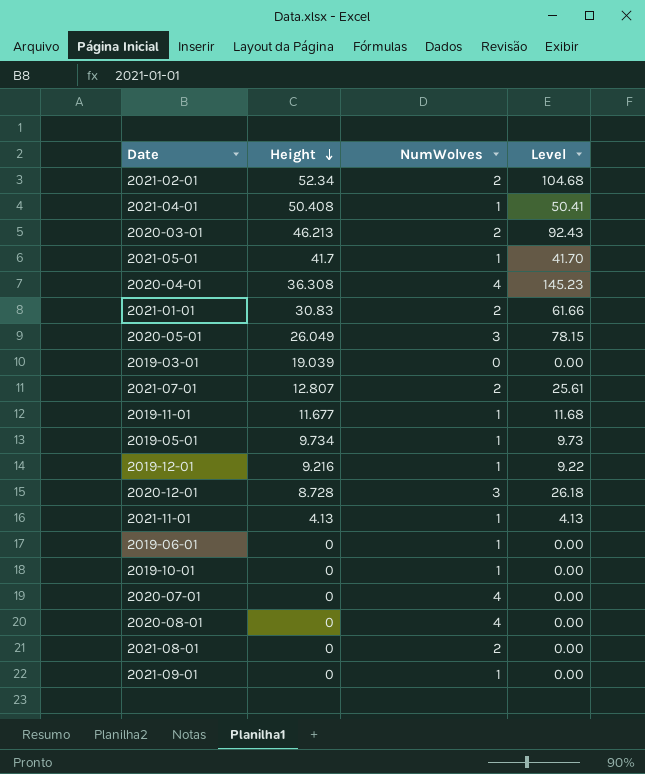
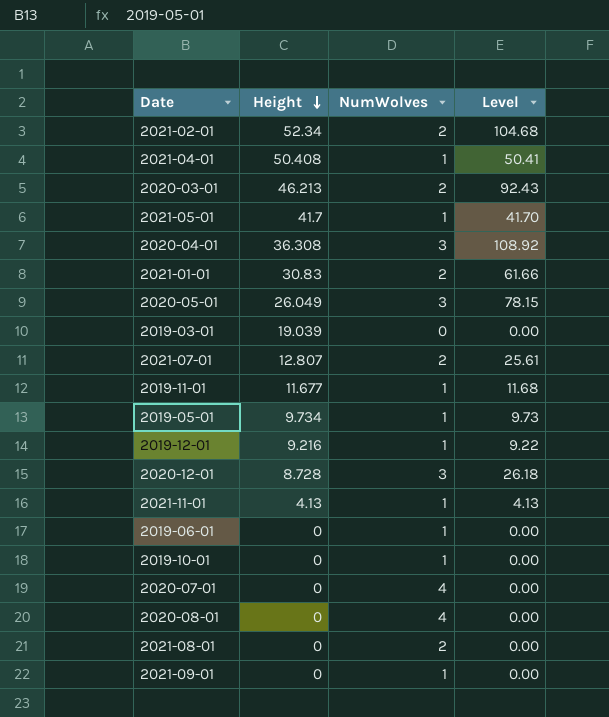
2020-04-01 | NumWolves: 4 -> 3
2020-04-01 | Level: 145.23 -> 108.92

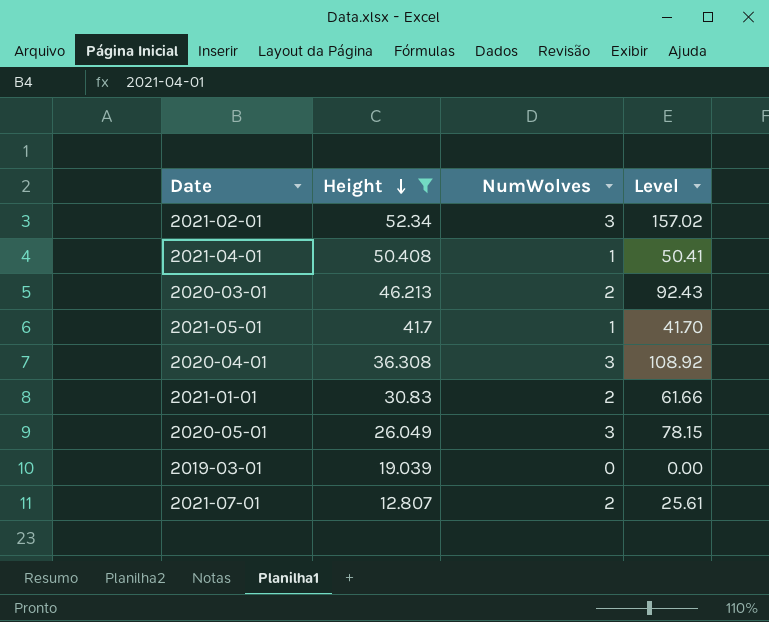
filter: none -> Height >= 12.807
2021-02-01 | NumWolves: 2 -> 3
2021-02-01 | Level: 104.68 -> 157.02

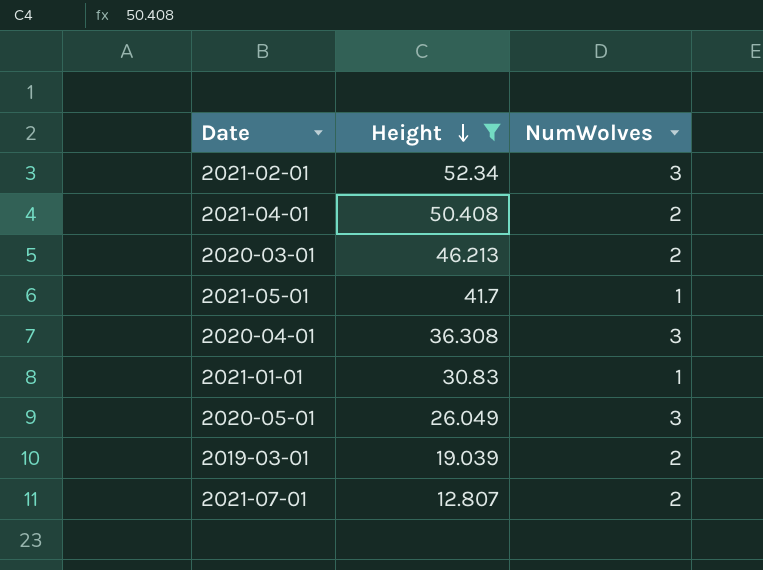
column Level | formula: [Height] * [NumWolves] -> none
2021-04-01 | NumWolves: 1 -> 2
2021-01-01 | NumWolves: 2 -> 1
2019-03-01 | NumWolves: 0 -> 2

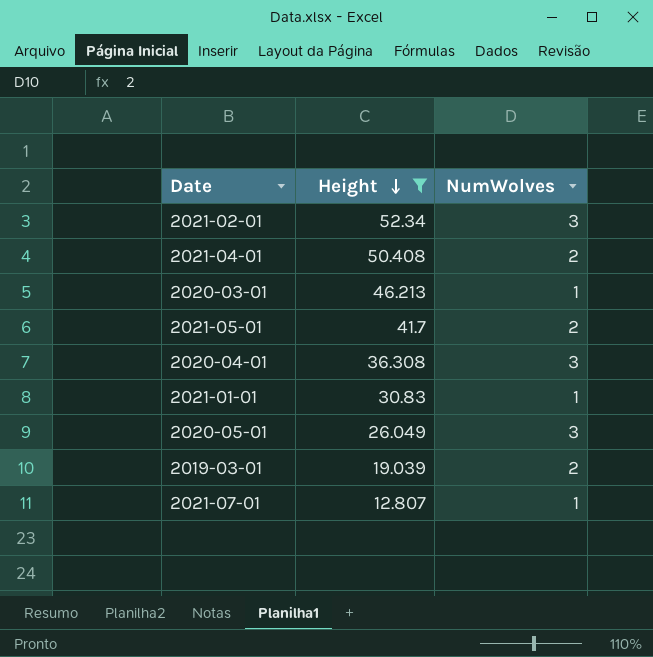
2020-03-01 | NumWolves: 2 -> 1
2021-05-01 | NumWolves: 1 -> 2
2021-07-01 | NumWolves: 2 -> 1

